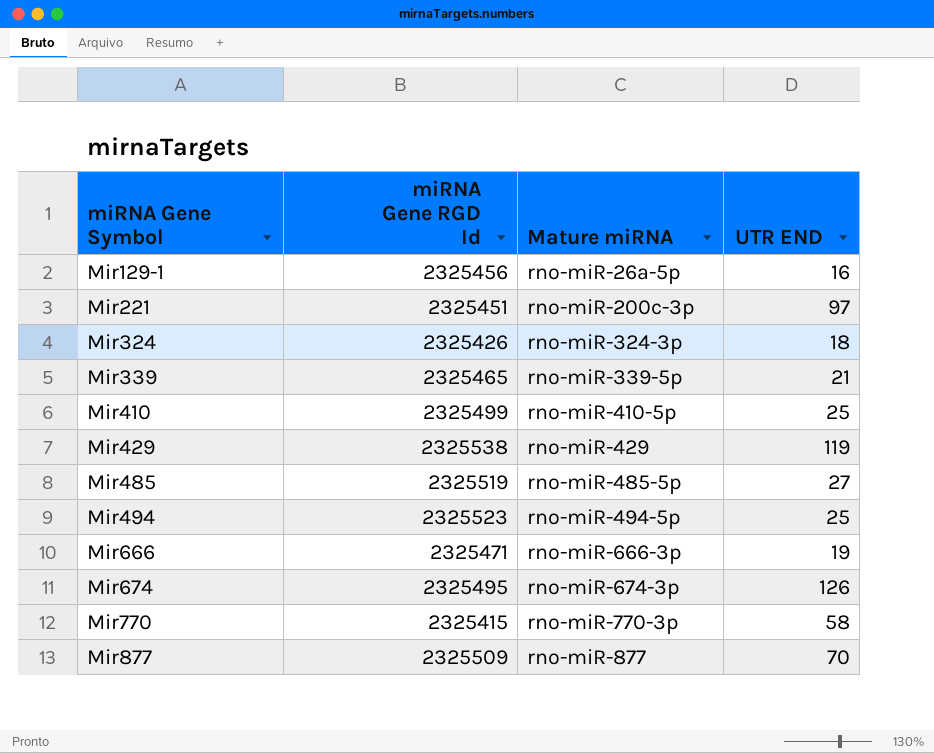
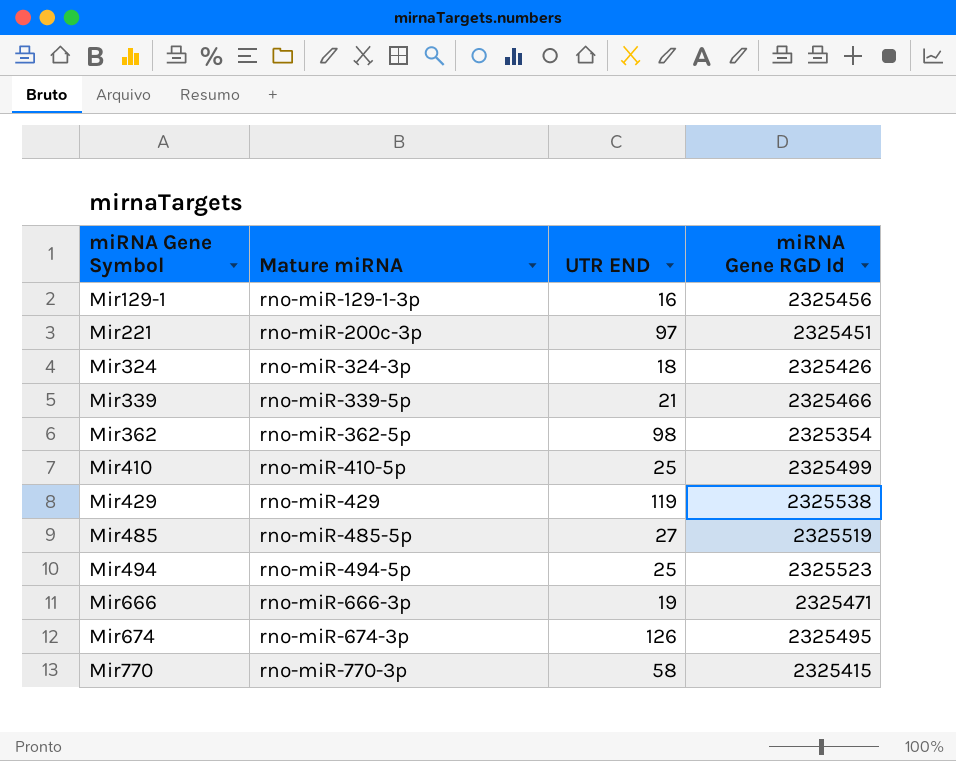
column miRNA Gene RGD Id | position: 2 -> 4
row Mir877: 2325509 | rno-miR-877 | 70 -> none
Mir129-1 | Mature miRNA: rno-miR-26a-5p -> rno-miR-129-1-3p
Mir339 | miRNA Gene RGD Id: 2325465 -> 2325466
row Mir362: none -> rno-miR-362-5p | 98 | 2325354

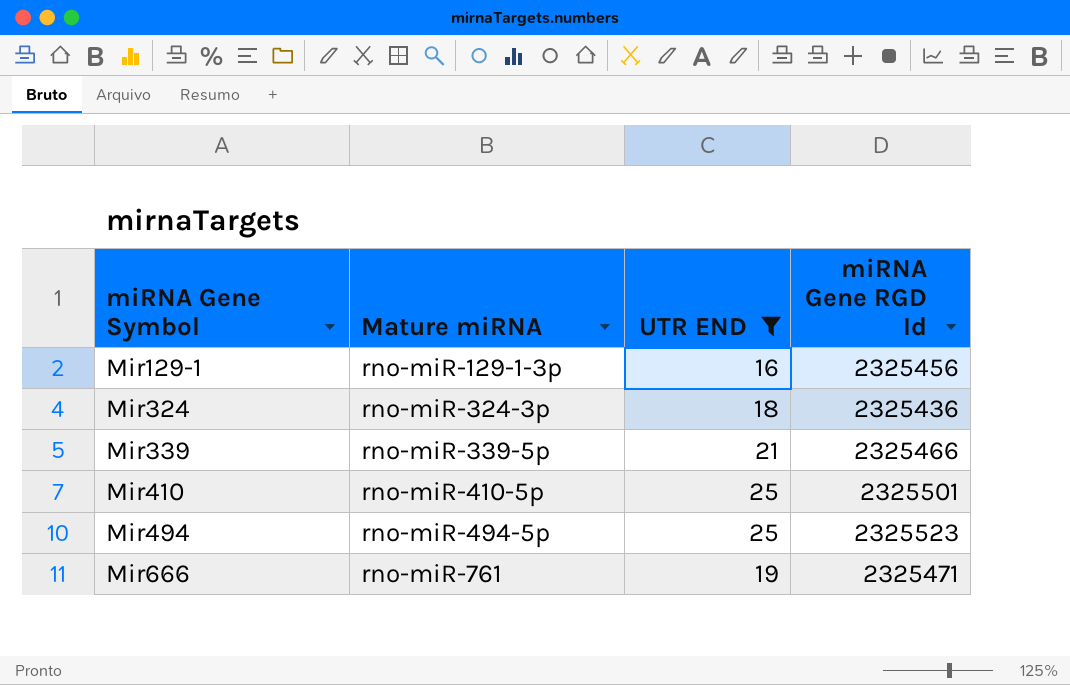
filter: none -> UTR END <= 25
Mir324 | miRNA Gene RGD Id: 2325426 -> 2325436
Mir410 | miRNA Gene RGD Id: 2325499 -> 2325501
Mir666 | Mature miRNA: rno-miR-666-3p -> rno-miR-761

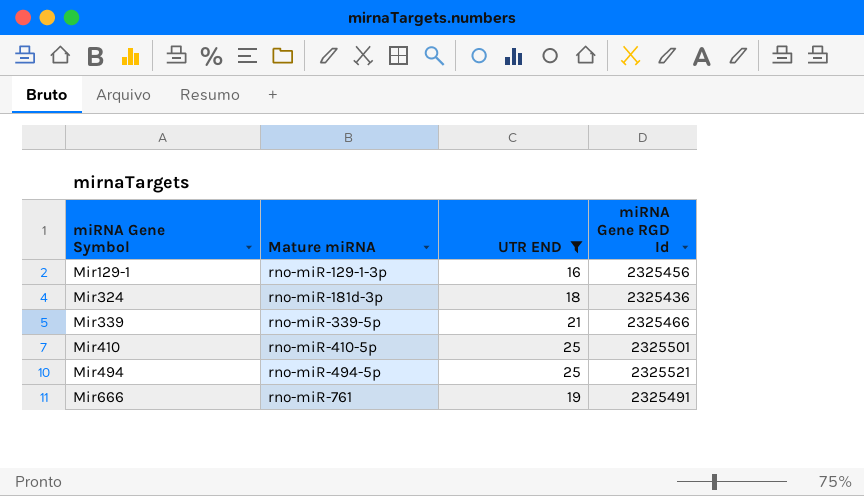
Mir324 | Mature miRNA: rno-miR-324-3p -> rno-miR-181d-3p
Mir494 | miRNA Gene RGD Id: 2325523 -> 2325521
Mir666 | miRNA Gene RGD Id: 2325471 -> 2325491

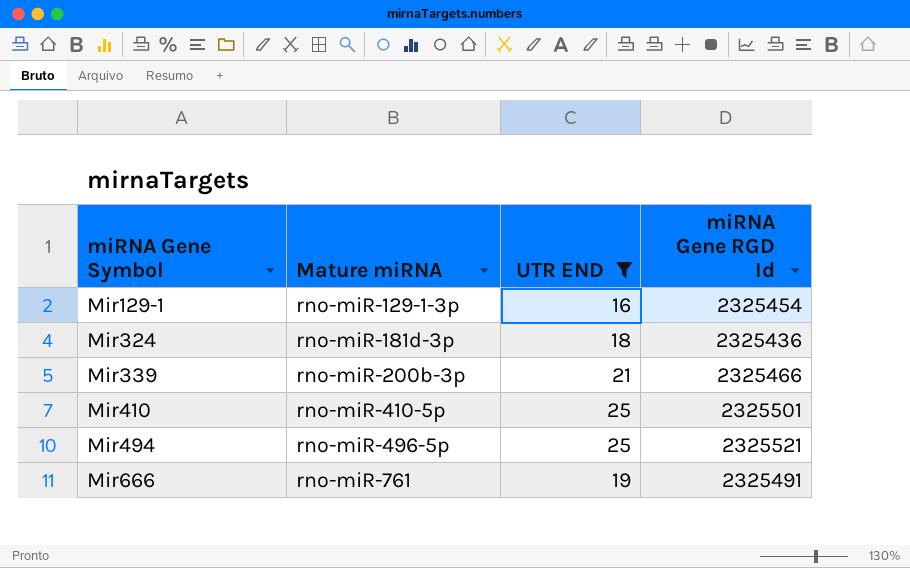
Mir129-1 | miRNA Gene RGD Id: 2325456 -> 2325454
Mir339 | Mature miRNA: rno-miR-339-5p -> rno-miR-200b-3p
Mir494 | Mature miRNA: rno-miR-494-5p -> rno-miR-496-5p

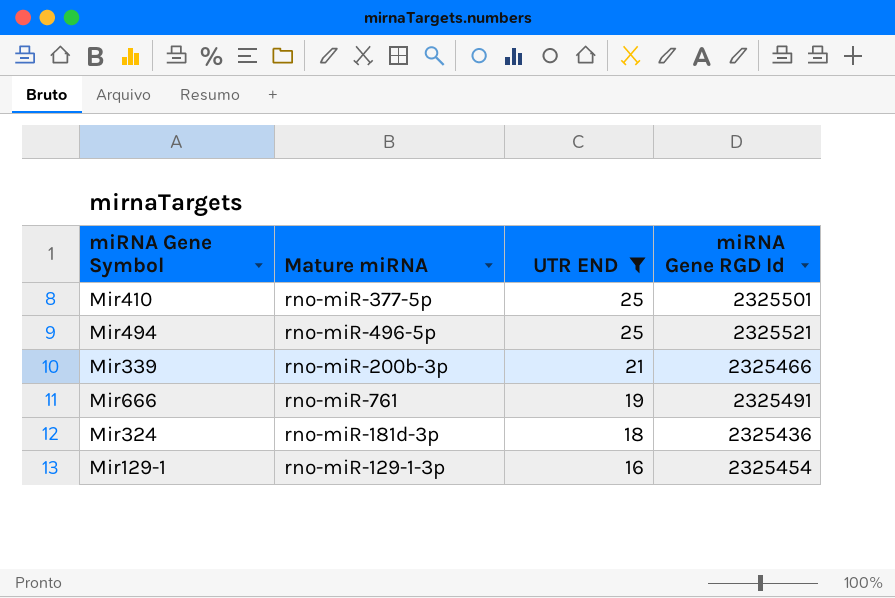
row order: miRNA Gene Symbol ascending -> UTR END descending
Mir410 | Mature miRNA: rno-miR-410-5p -> rno-miR-377-5p

